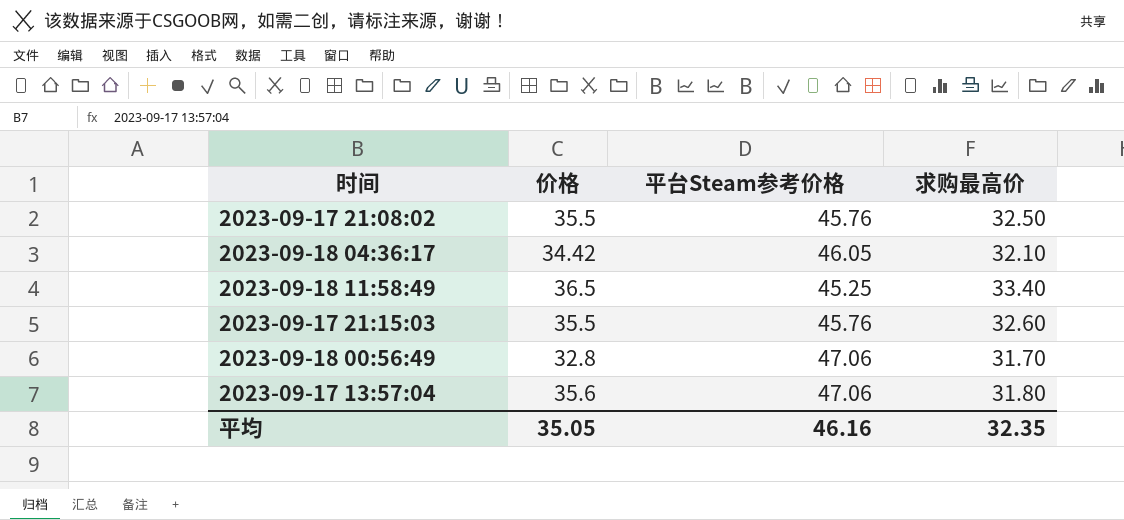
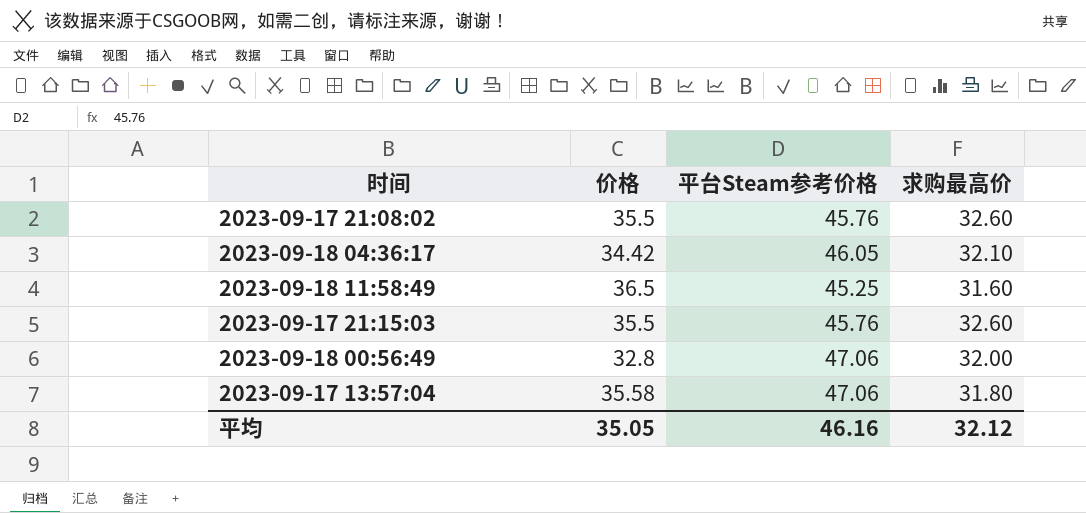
2023-09-17 21:08:02 | 求购最高价: 32.50 -> 32.60
2023-09-18 11:58:49 | 求购最高价: 33.40 -> 31.60
2023-09-18 00:56:49 | 求购最高价: 31.70 -> 32.00
2023-09-17 13:57:04 | 价格: 35.6 -> 35.58
平均 | 求购最高价: 32.35 -> 32.12

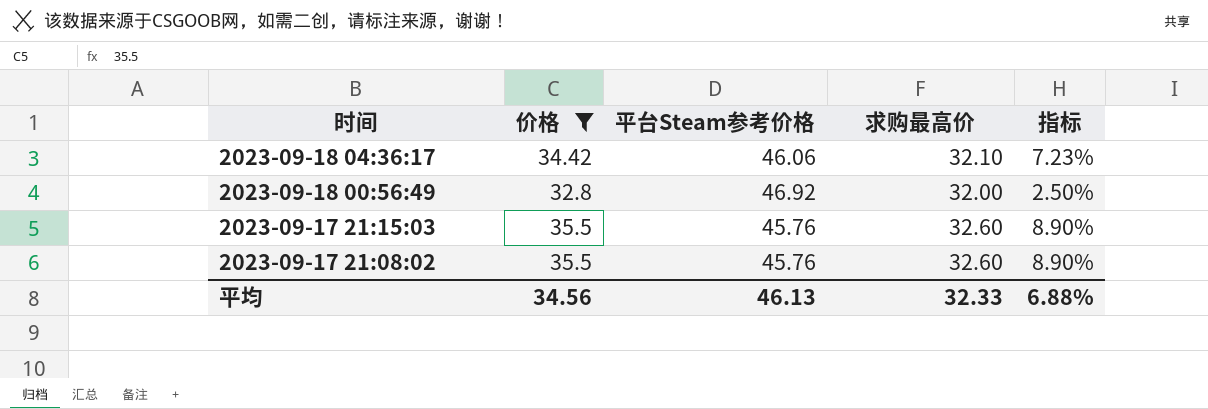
filter: none -> 价格 <= 35.5
row order: none -> 时间 descending
column 指标 | formula: none -> ([价格] - [求购最高价]) / [求购最高价]
2023-09-18 04:36:17 | 平台Steam参考价格: 46.05 -> 46.06
2023-09-18 00:56:49 | 平台Steam参考价格: 47.06 -> 46.92
平均 | 价格: 35.05 -> 34.56
平均 | 平台Steam参考价格: 46.16 -> 46.13
平均 | 求购最高价: 32.12 -> 32.33

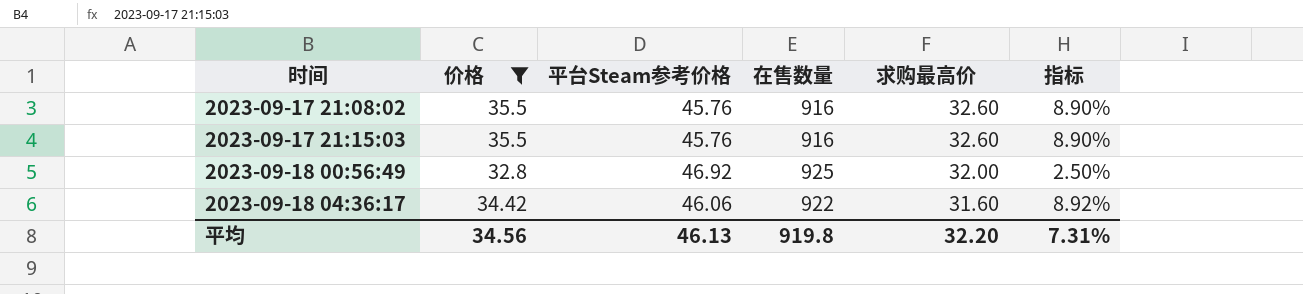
row order: 时间 descending -> 时间 ascending
column 在售数量 | position: none -> 4
2023-09-18 04:36:17 | 求购最高价: 32.10 -> 31.60
2023-09-18 04:36:17 | 指标: 7.23% -> 8.92%
平均 | 求购最高价: 32.33 -> 32.20
平均 | 指标: 6.88% -> 7.31%

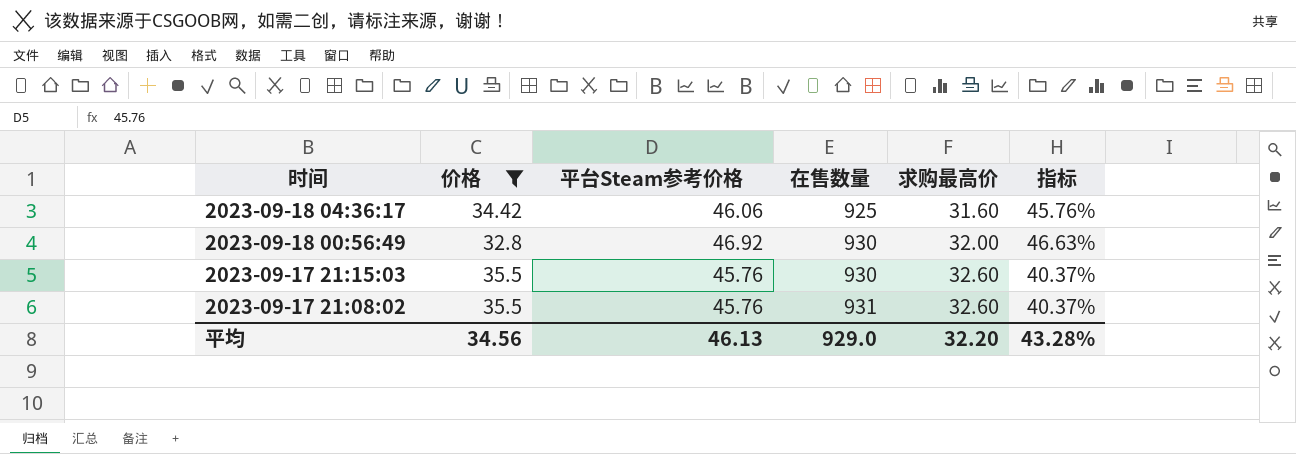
row order: 时间 ascending -> 时间 descending
column 指标 | formula: ([价格] - [求购最高价]) / [求购最高价] -> ([平台Steam参考价格] - [求购最高价]) / [求购最高价]
2023-09-18 04:36:17 | 在售数量: 922 -> 925
2023-09-18 00:56:49 | 在售数量: 925 -> 930
2023-09-17 21:15:03 | 在售数量: 916 -> 930
2023-09-17 21:08:02 | 在售数量: 916 -> 931
平均 | 在售数量: 919.8 -> 929.0
平均 | 指标: 7.31% -> 43.28%

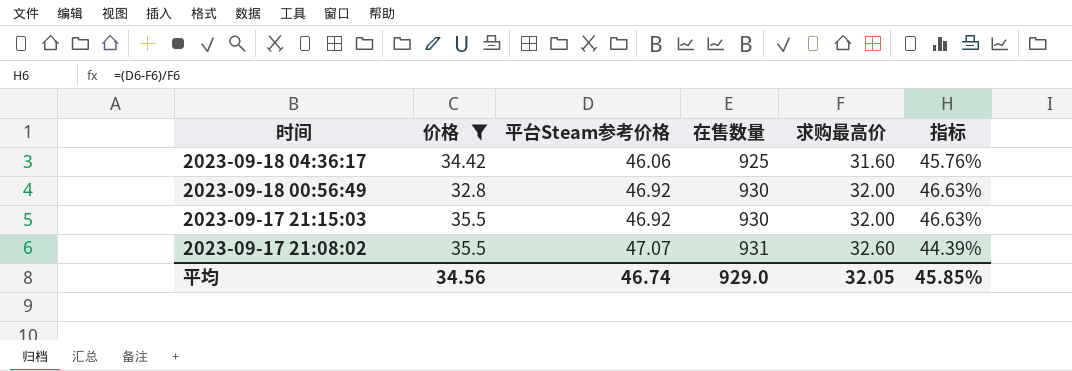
2023-09-17 21:15:03 | 平台Steam参考价格: 45.76 -> 46.92
2023-09-17 21:15:03 | 求购最高价: 32.60 -> 32.00
2023-09-17 21:15:03 | 指标: 40.37% -> 46.63%
2023-09-17 21:08:02 | 平台Steam参考价格: 45.76 -> 47.07
2023-09-17 21:08:02 | 指标: 40.37% -> 44.39%
平均 | 平台Steam参考价格: 46.13 -> 46.74
平均 | 求购最高价: 32.20 -> 32.05
平均 | 指标: 43.28% -> 45.85%

